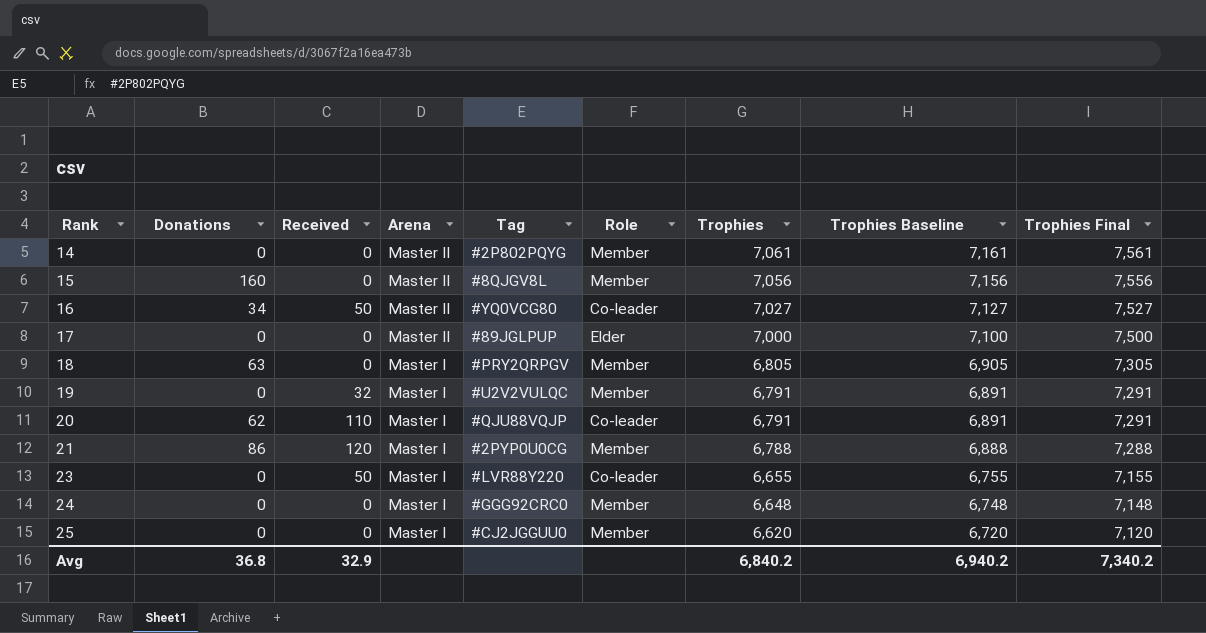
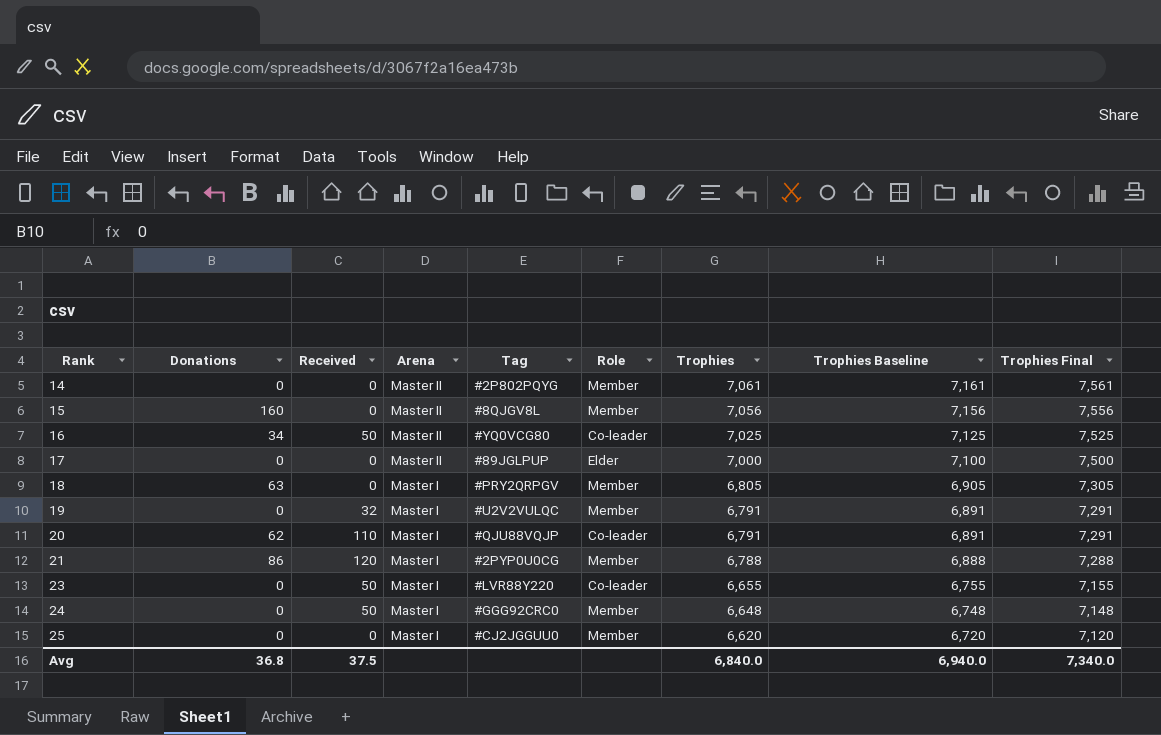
16 | Trophies: 7,027 -> 7,025
16 | Trophies Baseline: 7,127 -> 7,125
16 | Trophies Final: 7,527 -> 7,525
24 | Received: 0 -> 50
Avg | Received: 32.9 -> 37.5
Avg | Trophies: 6,840.2 -> 6,840.0
Avg | Trophies Baseline: 6,940.2 -> 6,940.0
Avg | Trophies Final: 7,340.2 -> 7,340.0

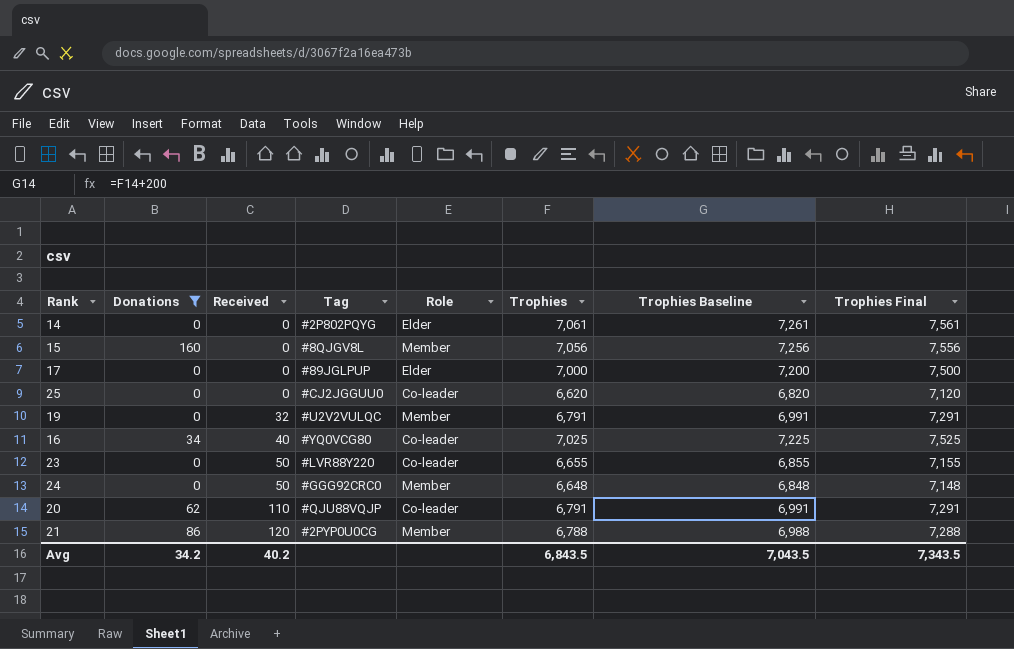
filter: none -> Donations != 63
row order: Rank ascending -> Received ascending
column Arena | position: 4 -> none
column Trophies Baseline | formula: [Trophies] + 100 -> [Trophies] + 200
14 | Role: Member -> Elder
25 | Role: Member -> Co-leader
16 | Received: 50 -> 40
Avg | Donations: 36.8 -> 34.2
Avg | Received: 37.5 -> 40.2
Avg | Trophies: 6,840.0 -> 6,843.5
Avg | Trophies Baseline: 6,940.0 -> 7,043.5
Avg | Trophies Final: 7,340.0 -> 7,343.5

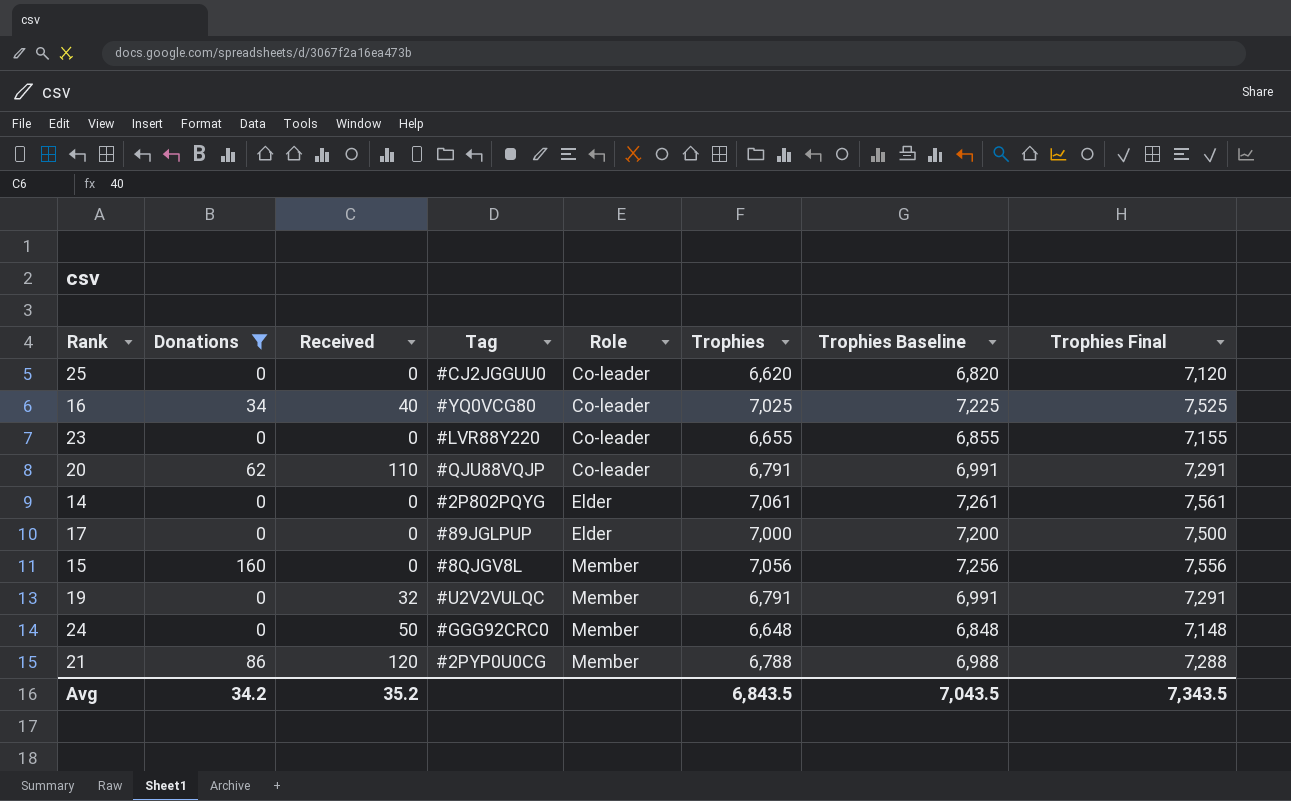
row order: Received ascending -> Role ascending
23 | Received: 50 -> 0
Avg | Received: 40.2 -> 35.2

